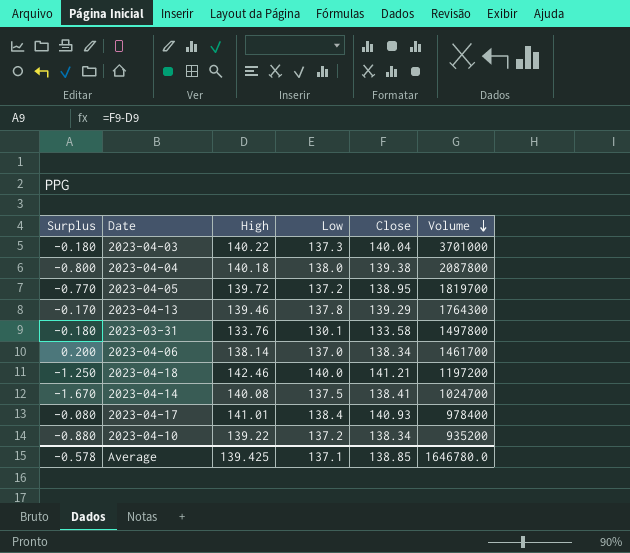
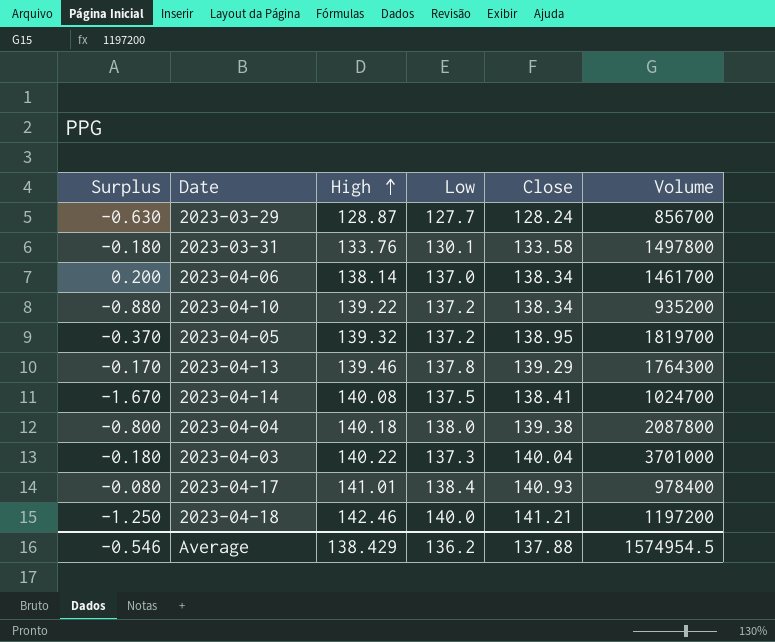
row order: Volume descending -> High ascending
row 2023-03-29: none -> -0.630 | 128.87 | 127.7 | 128.24 | 856700
2023-04-05 | Surplus: -0.770 -> -0.370
2023-04-05 | High: 139.72 -> 139.32
Average | Surplus: -0.578 -> -0.546
Average | High: 139.425 -> 138.429
Average | Low: 137.1 -> 136.2
Average | Close: 138.85 -> 137.88
Average | Volume: 1646780.0 -> 1574954.5

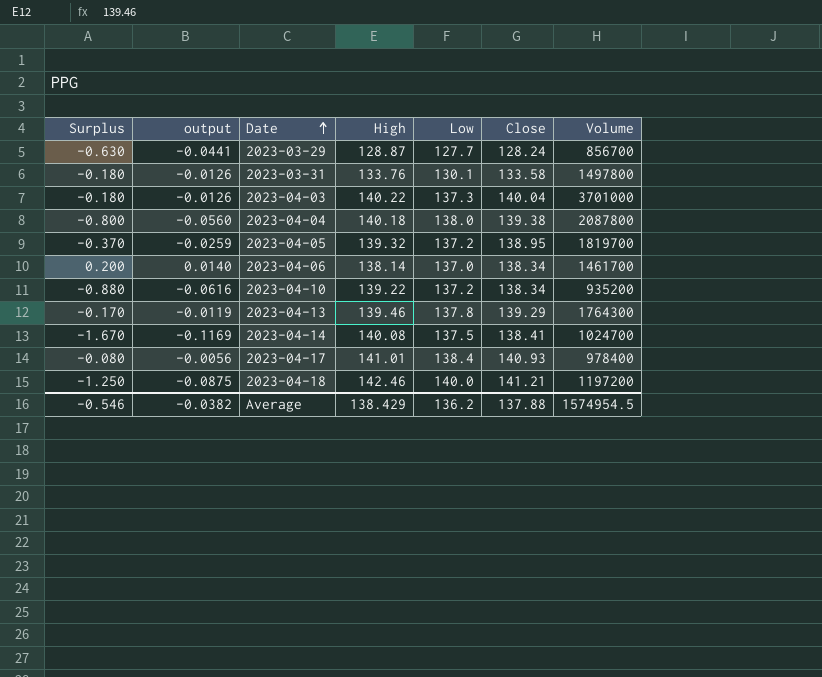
row order: High ascending -> Date ascending
column output | formula: none -> [Surplus] * 0.07

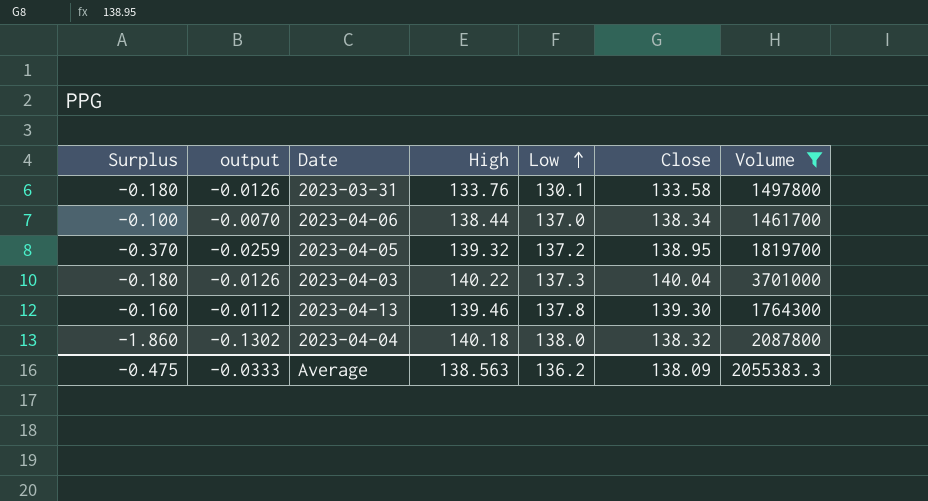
filter: none -> Volume >= 1461700
row order: Date ascending -> Low ascending
2023-04-06 | Surplus: 0.200 -> -0.100
2023-04-06 | output: 0.0140 -> -0.0070
2023-04-06 | High: 138.14 -> 138.44
2023-04-13 | Surplus: -0.170 -> -0.160
2023-04-13 | output: -0.0119 -> -0.0112
2023-04-13 | Close: 139.29 -> 139.30
2023-04-04 | Surplus: -0.800 -> -1.860
2023-04-04 | output: -0.0560 -> -0.1302
2023-04-04 | Close: 139.38 -> 138.32
Average | Surplus: -0.546 -> -0.475
Average | output: -0.0382 -> -0.0333
Average | High: 138.429 -> 138.563
Average | Close: 137.88 -> 138.09
Average | Volume: 1574954.5 -> 2055383.3

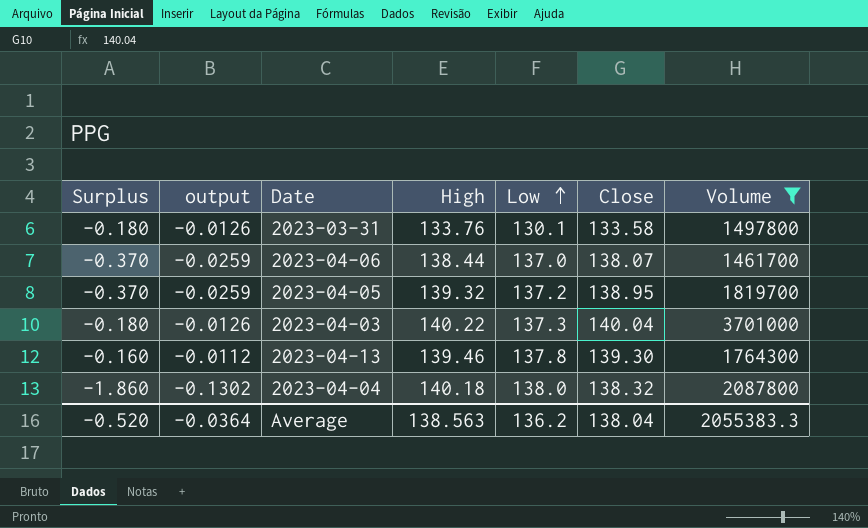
2023-04-06 | Surplus: -0.100 -> -0.370
2023-04-06 | output: -0.0070 -> -0.0259
2023-04-06 | Close: 138.34 -> 138.07
Average | Surplus: -0.475 -> -0.520
Average | output: -0.0333 -> -0.0364
Average | Close: 138.09 -> 138.04

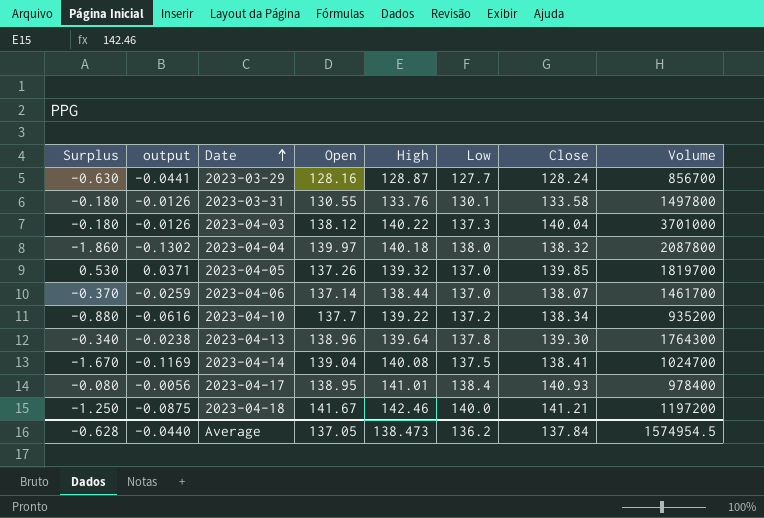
filter: Volume >= 1461700 -> none
row order: Low ascending -> Date ascending
column Open | position: none -> 4
2023-04-05 | Surplus: -0.370 -> 0.530
2023-04-05 | output: -0.0259 -> 0.0371
2023-04-05 | Low: 137.2 -> 137.0
2023-04-05 | Close: 138.95 -> 139.85
2023-04-13 | Surplus: -0.160 -> -0.340
2023-04-13 | output: -0.0112 -> -0.0238
2023-04-13 | High: 139.46 -> 139.64
Average | Surplus: -0.520 -> -0.628
Average | output: -0.0364 -> -0.0440
Average | High: 138.563 -> 138.473
Average | Close: 138.04 -> 137.84
Average | Volume: 2055383.3 -> 1574954.5

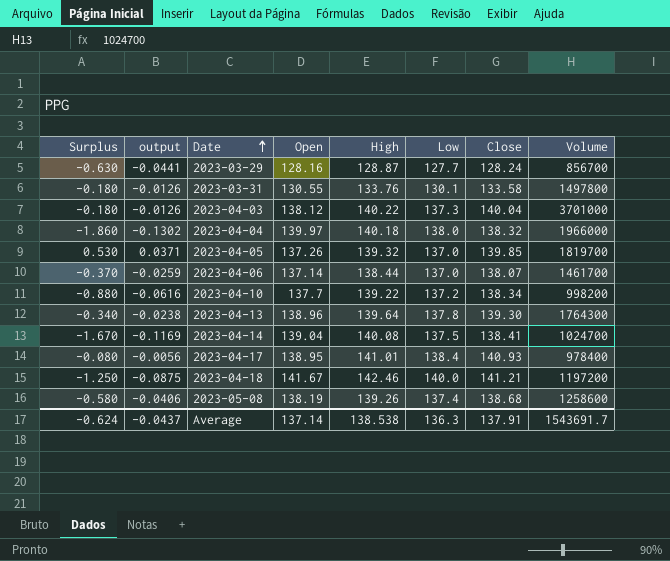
2023-04-04 | Volume: 2087800 -> 1966000
2023-04-10 | Volume: 935200 -> 998200
row 2023-05-08: none -> -0.580 | -0.0406 | 138.19 | 139.26 | 137.4 | 138.68 | 1258600
Average | Surplus: -0.628 -> -0.624
Average | output: -0.0440 -> -0.0437
Average | Open: 137.05 -> 137.14
Average | High: 138.473 -> 138.538
Average | Low: 136.2 -> 136.3
Average | Close: 137.84 -> 137.91
Average | Volume: 1574954.5 -> 1543691.7

